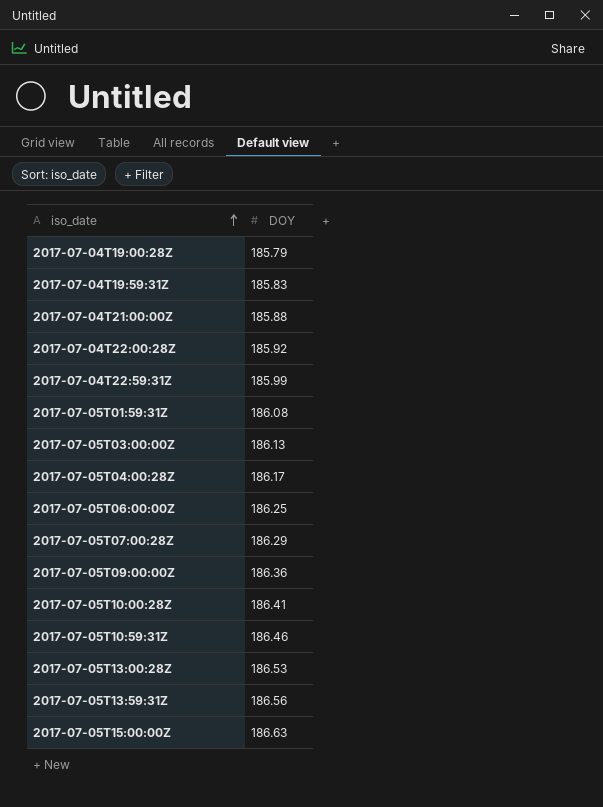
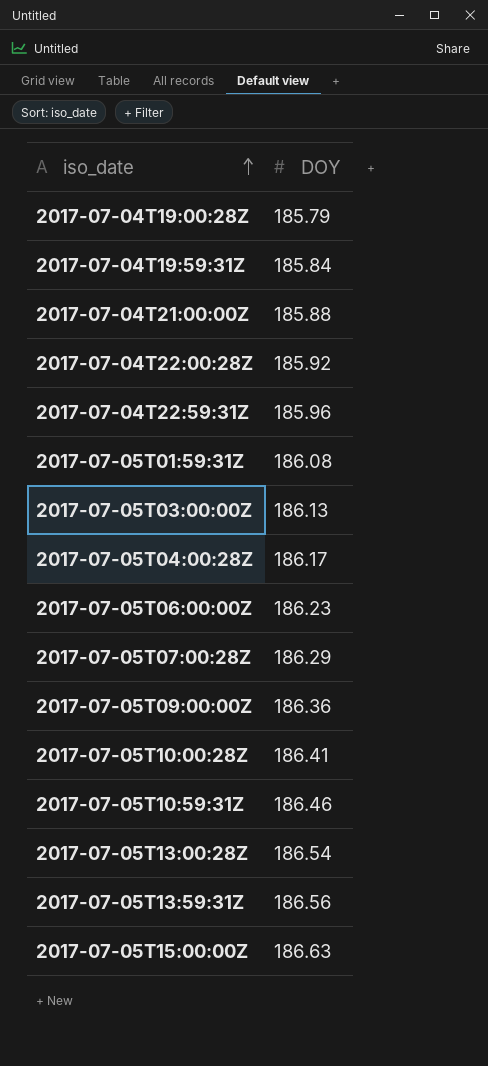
2017-07-04T19:59:31Z | DOY: 185.83 -> 185.84
2017-07-04T22:59:31Z | DOY: 185.99 -> 185.96
2017-07-05T06:00:00Z | DOY: 186.25 -> 186.23
2017-07-05T13:00:28Z | DOY: 186.53 -> 186.54

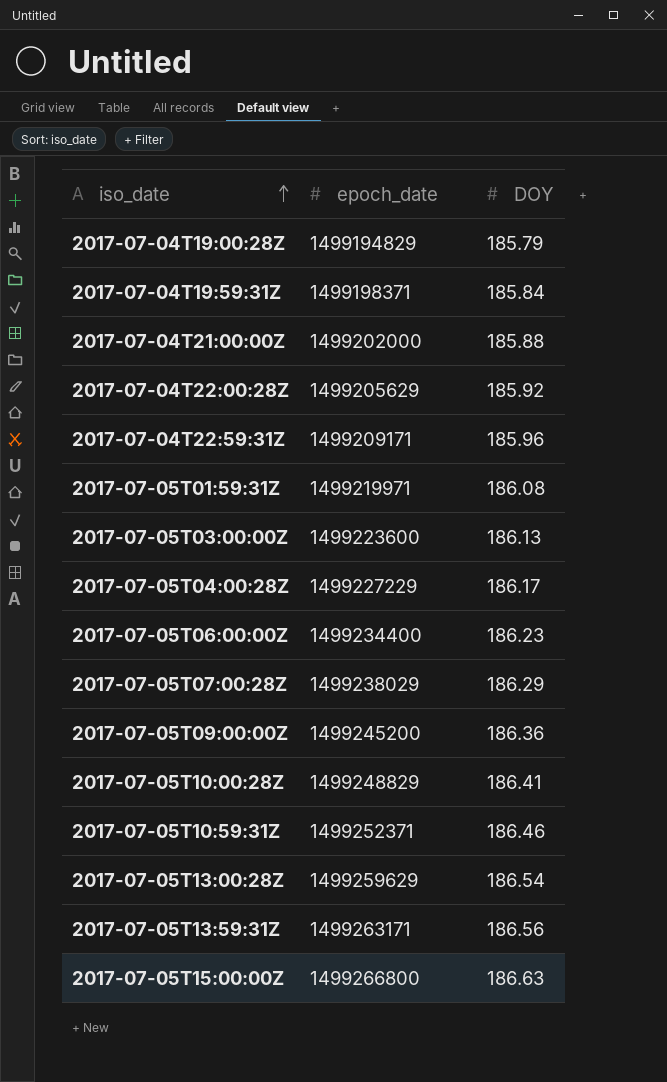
column epoch_date | position: none -> 2

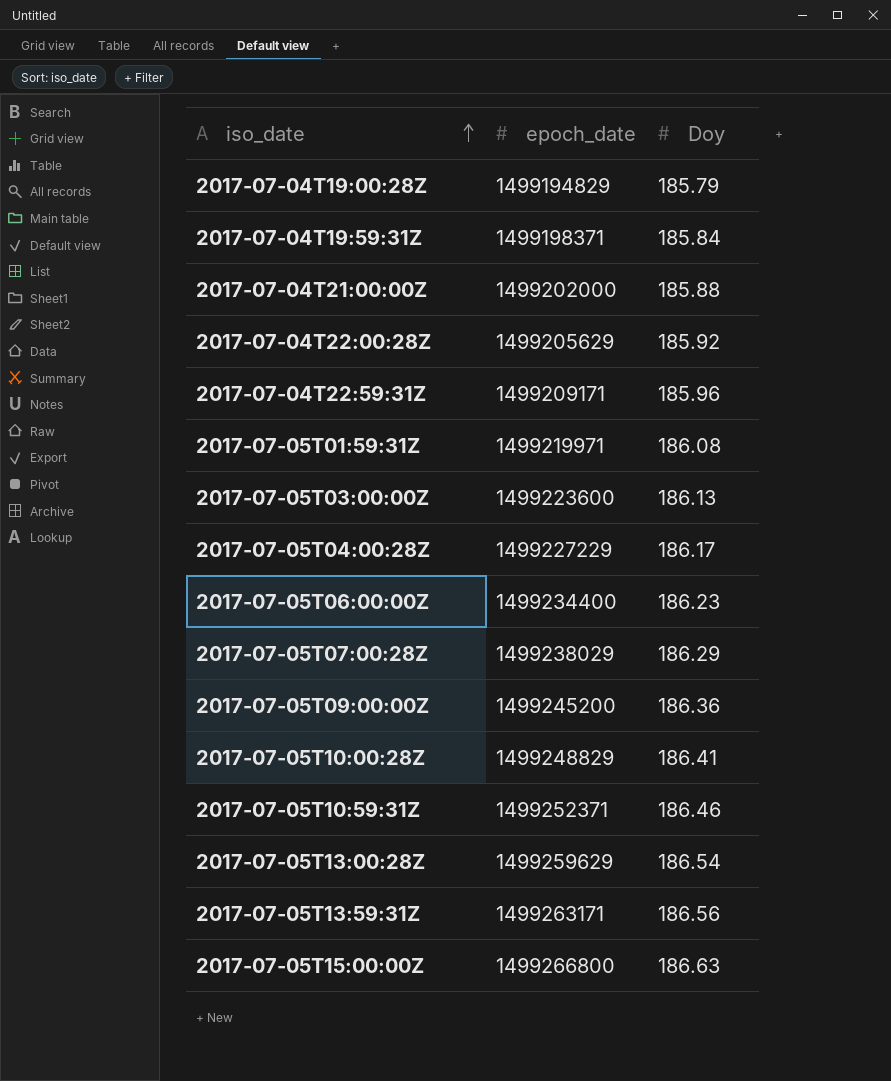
column name: DOY -> Doy

